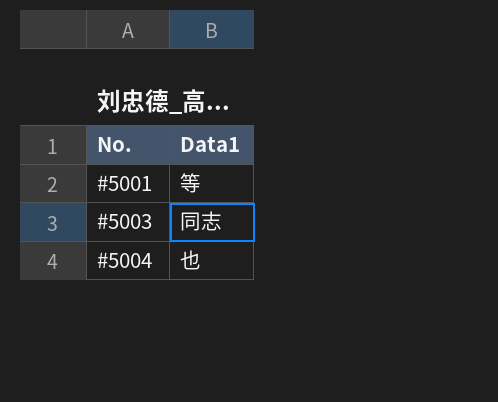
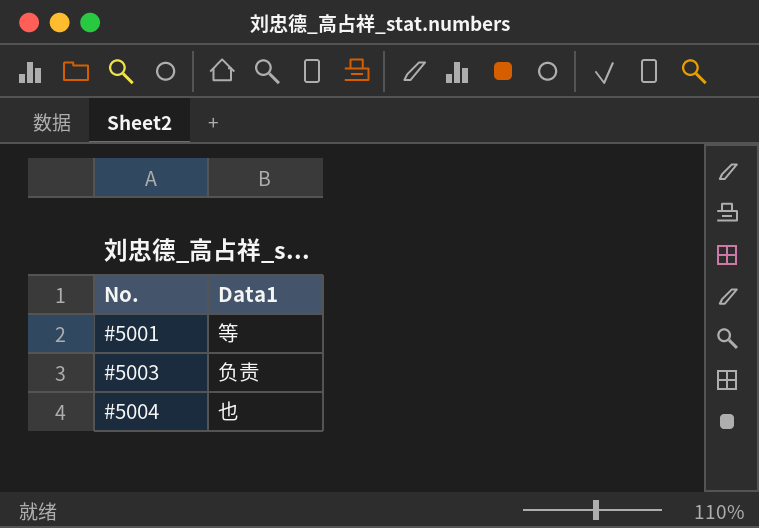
#5003 | Data1: 同志 -> 负责

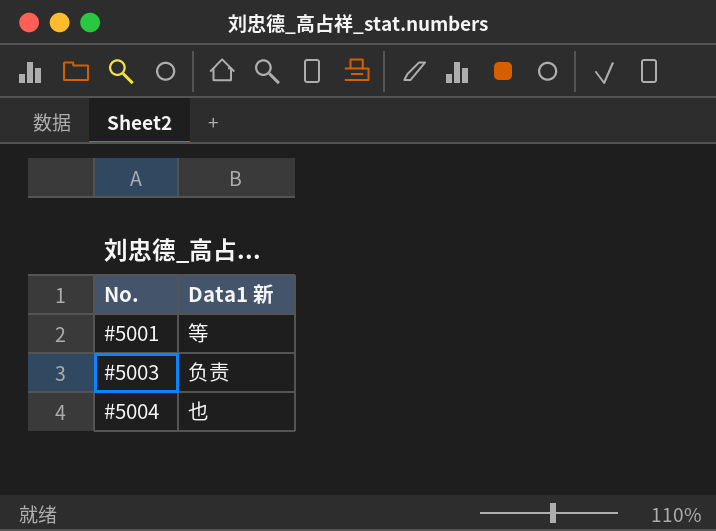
column name: Data1 -> Data1 新

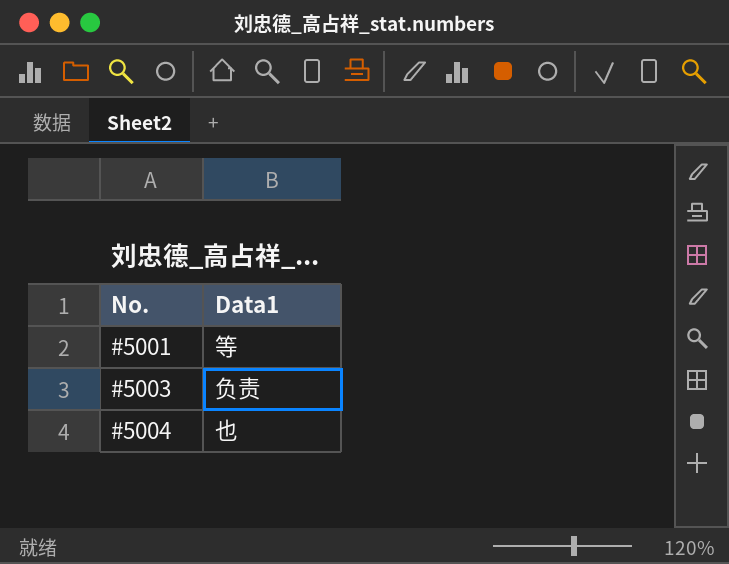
column name: Data1 新 -> Data1

